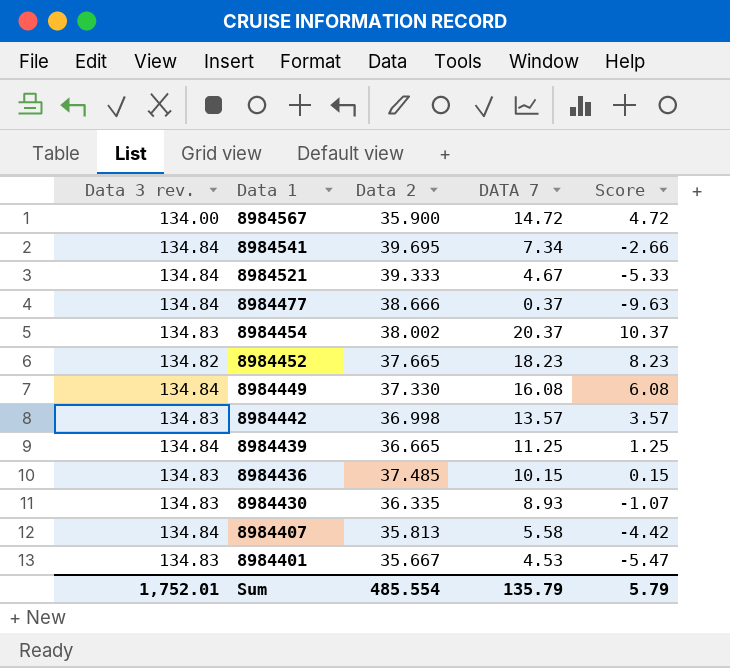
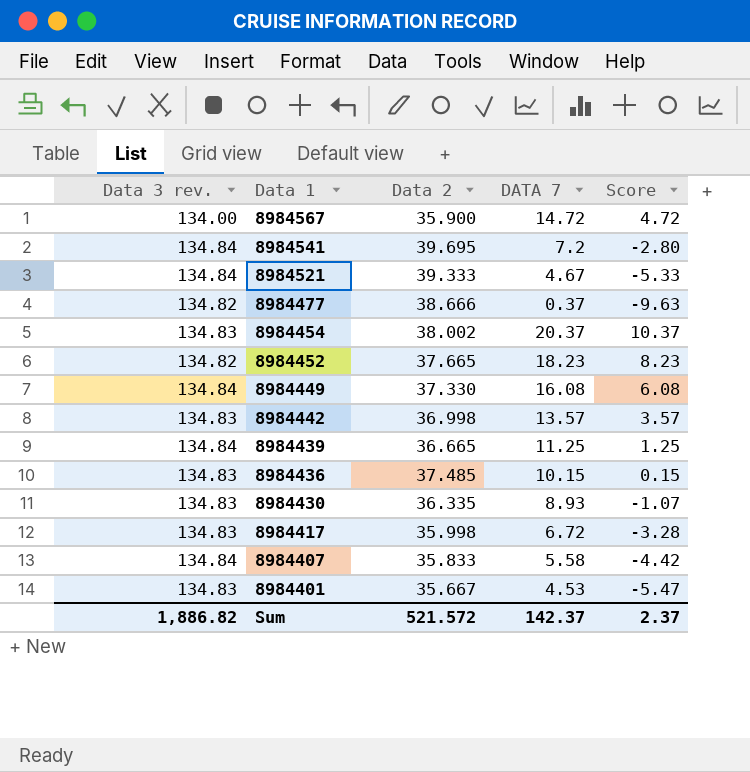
8984541 | DATA 7: 7.34 -> 7.2
8984541 | Score: -2.66 -> -2.80
8984477 | Data 3 rev.: 134.84 -> 134.82
row 8984417: none -> 134.83 | 35.998 | 6.72 | -3.28
8984407 | Data 2: 35.813 -> 35.833
Sum | Data 3 rev.: 1,752.01 -> 1,886.82
Sum | Data 2: 485.554 -> 521.572
Sum | DATA 7: 135.79 -> 142.37
Sum | Score: 5.79 -> 2.37

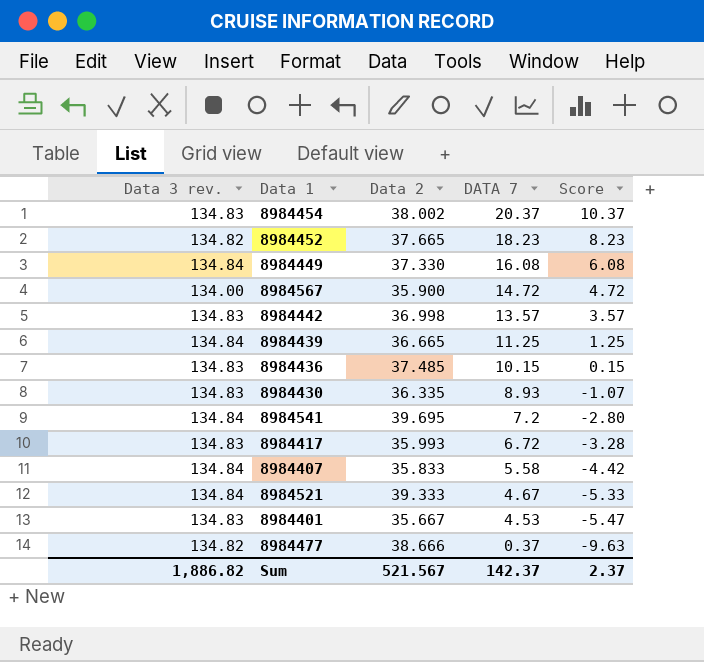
row order: Data 1 descending -> DATA 7 descending
8984417 | Data 2: 35.998 -> 35.993
Sum | Data 2: 521.572 -> 521.567

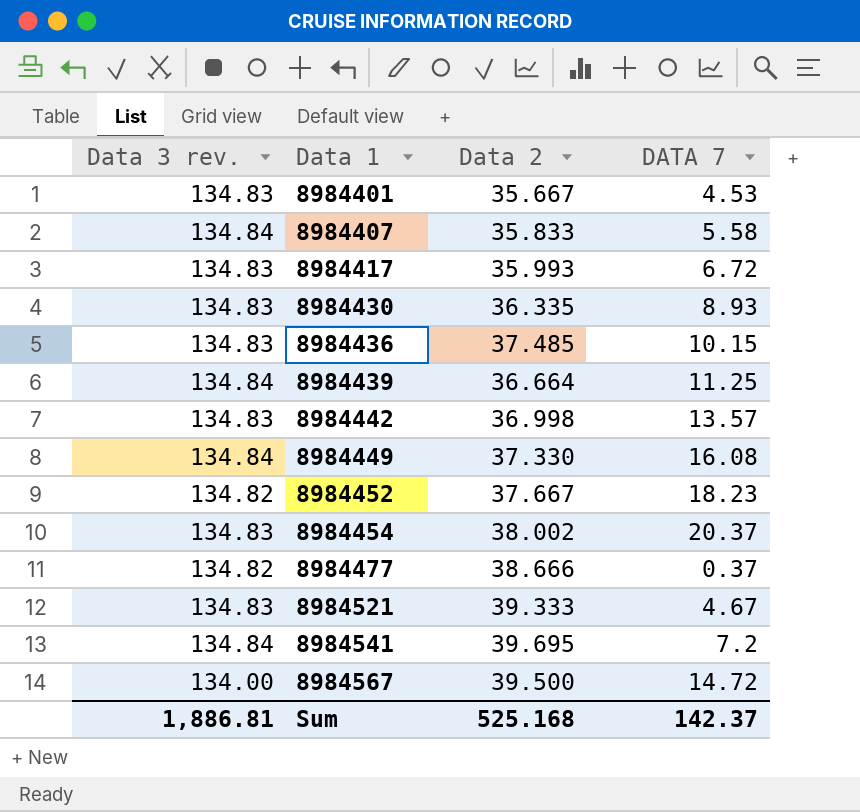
row order: DATA 7 descending -> Data 1 ascending
column Score | formula: [DATA 7] - 10 -> none
8984439 | Data 2: 36.665 -> 36.664
8984452 | Data 2: 37.665 -> 37.667
8984521 | Data 3 rev.: 134.84 -> 134.83
8984567 | Data 2: 35.900 -> 39.500
Sum | Data 3 rev.: 1,886.82 -> 1,886.81
Sum | Data 2: 521.567 -> 525.168

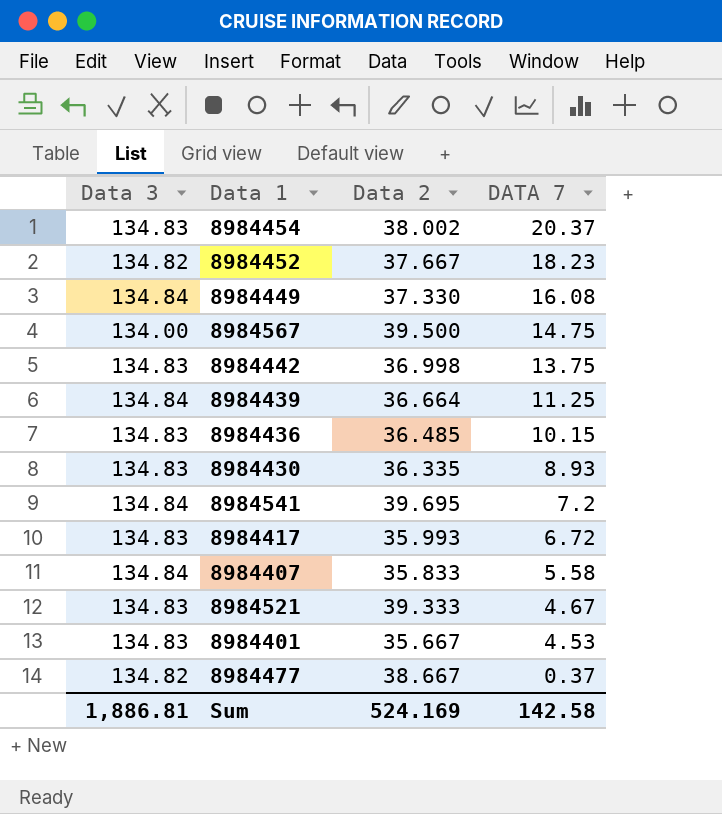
row order: Data 1 ascending -> DATA 7 descending
column name: Data 3 rev. -> Data 3
8984567 | DATA 7: 14.72 -> 14.75
8984442 | DATA 7: 13.57 -> 13.75
8984436 | Data 2: 37.485 -> 36.485
8984477 | Data 2: 38.666 -> 38.667
Sum | Data 2: 525.168 -> 524.169
Sum | DATA 7: 142.37 -> 142.58

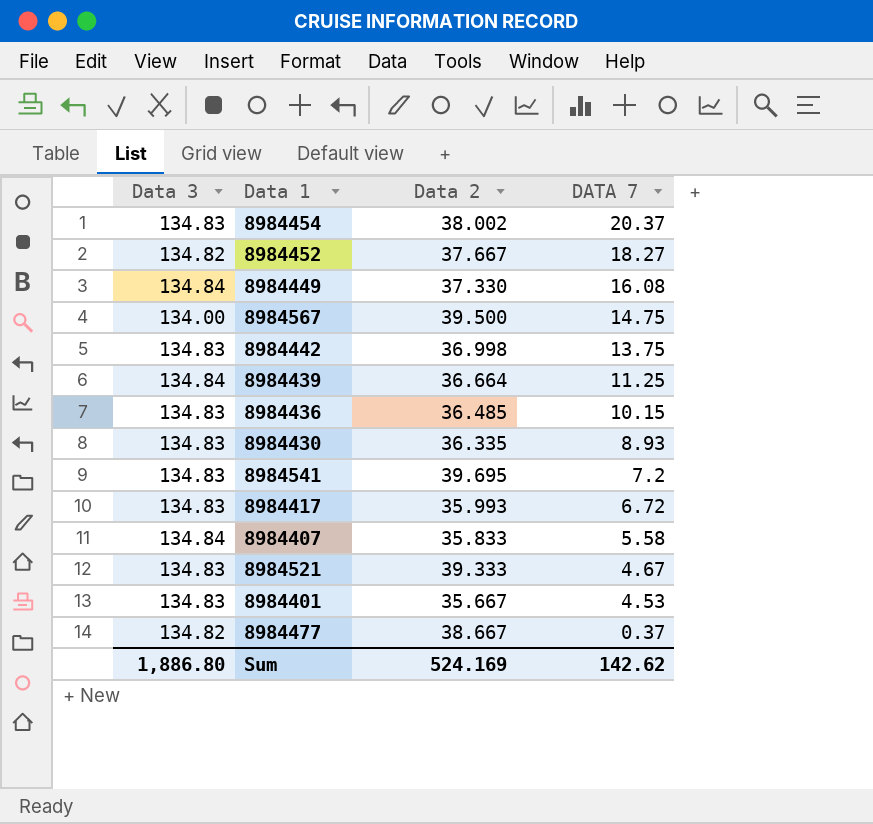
8984452 | DATA 7: 18.23 -> 18.27
8984541 | Data 3: 134.84 -> 134.83
Sum | Data 3: 1,886.81 -> 1,886.80
Sum | DATA 7: 142.58 -> 142.62

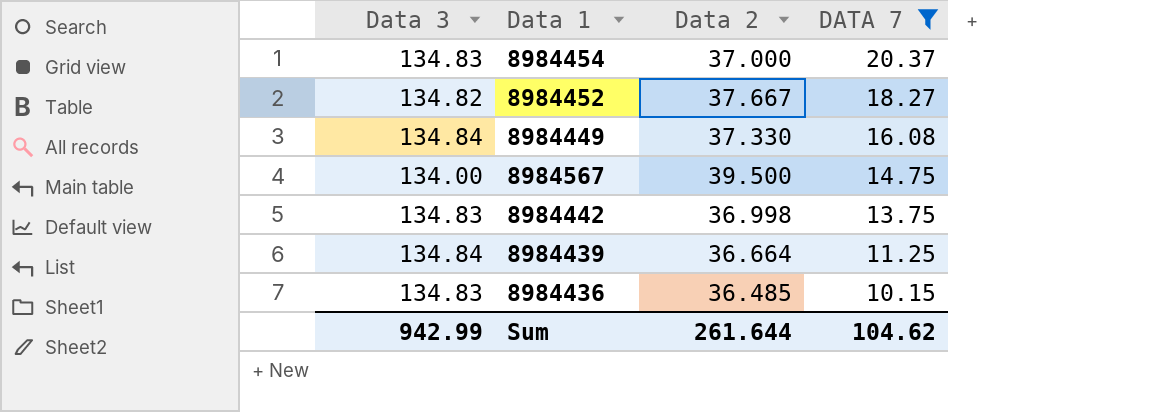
filter: none -> DATA 7 >= 10.15
8984454 | Data 2: 38.002 -> 37.000
Sum | Data 3: 1,886.80 -> 942.99
Sum | Data 2: 524.169 -> 261.644
Sum | DATA 7: 142.62 -> 104.62

